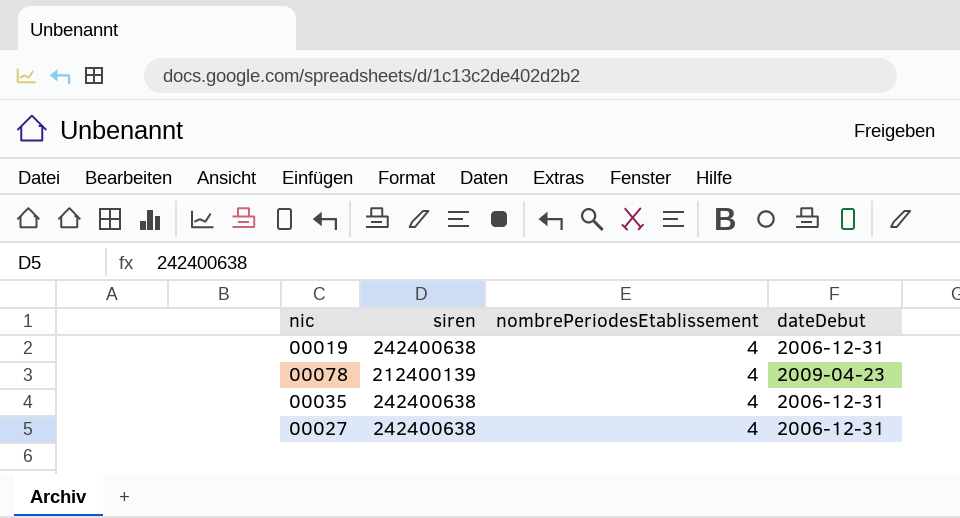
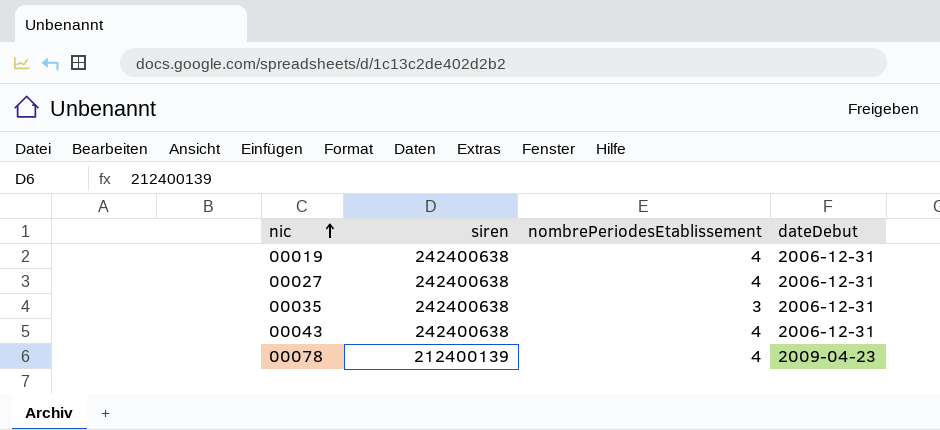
row order: none -> nic ascending
00035 | nombrePeriodesEtablissement: 4 -> 3
row 00043: none -> 242400638 | 4 | 2006-12-31

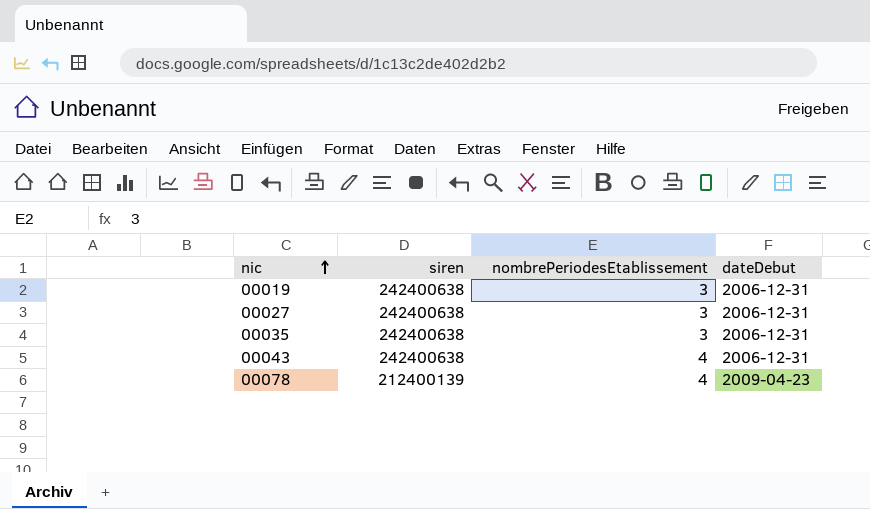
00019 | nombrePeriodesEtablissement: 4 -> 3
00027 | nombrePeriodesEtablissement: 4 -> 3

